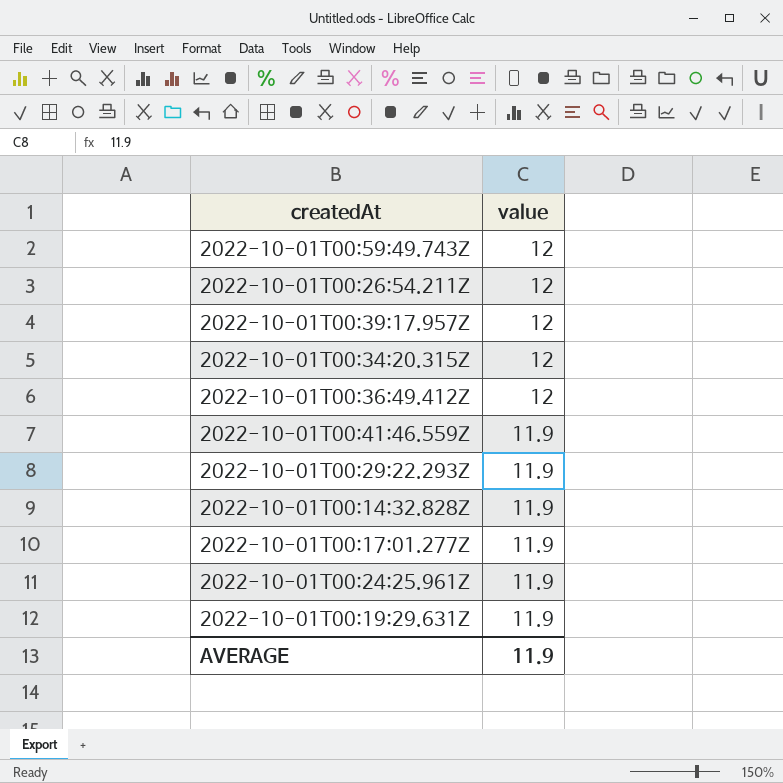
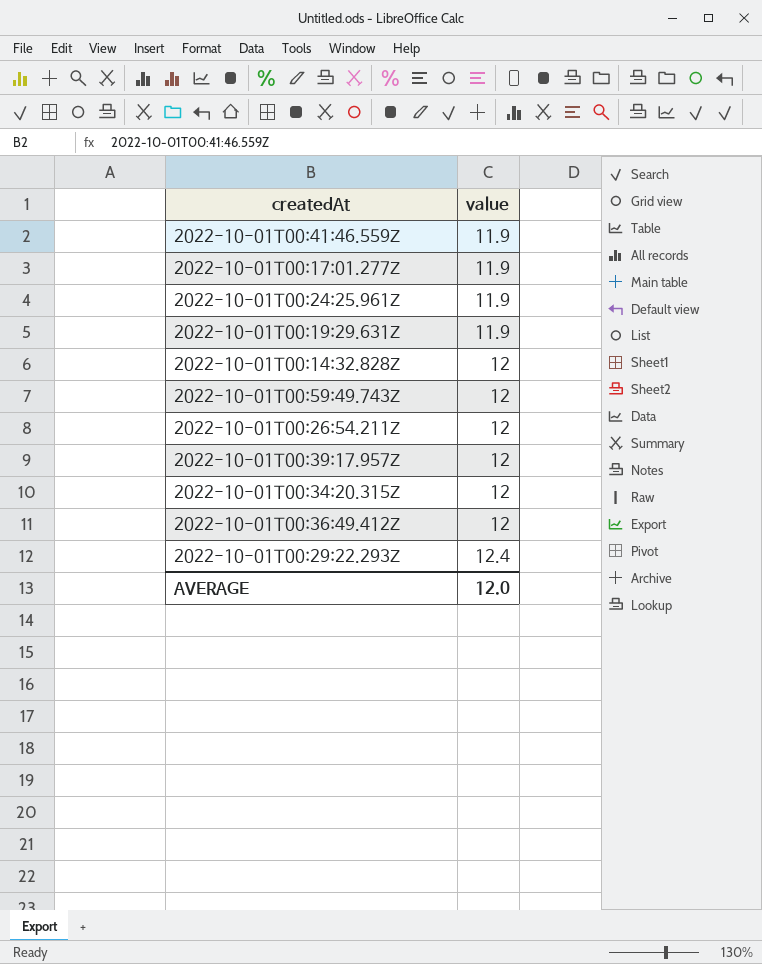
row order: value descending -> value ascending
2022-10-01T00:14:32.828Z | value: 11.9 -> 12
2022-10-01T00:29:22.293Z | value: 11.9 -> 12.4
AVERAGE | value: 11.9 -> 12.0

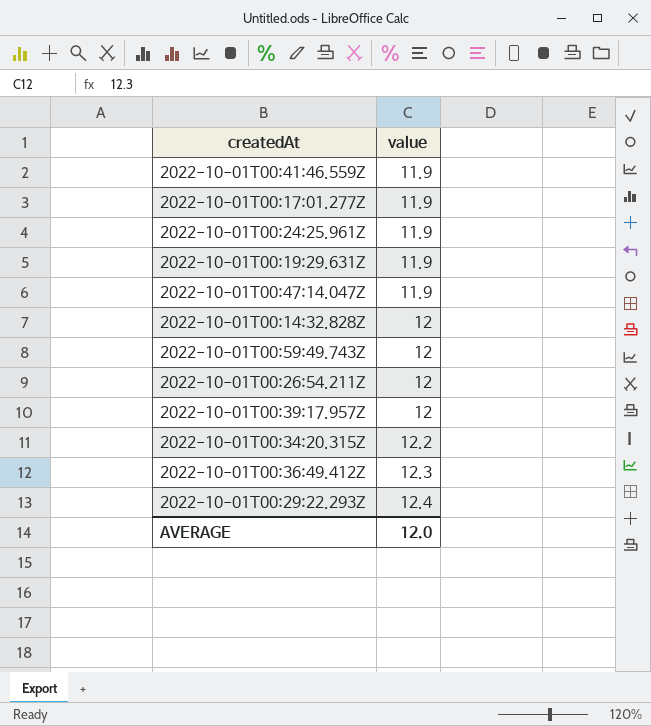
row 2022-10-01T00:47:14.047Z: none -> 11.9
2022-10-01T00:34:20.315Z | value: 12 -> 12.2
2022-10-01T00:36:49.412Z | value: 12 -> 12.3

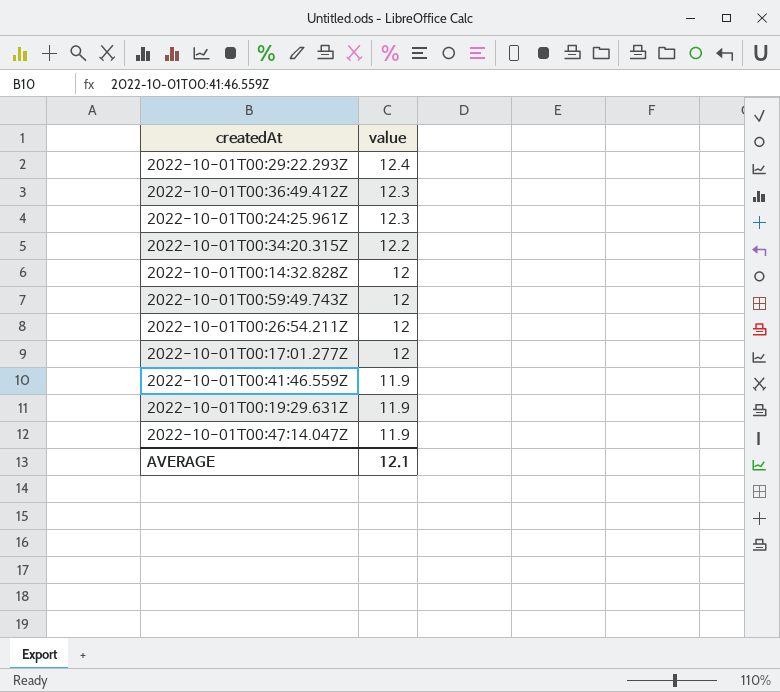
row order: value ascending -> value descending
row 2022-10-01T00:39:17.957Z: 12 -> none
2022-10-01T00:24:25.961Z | value: 11.9 -> 12.3
2022-10-01T00:17:01.277Z | value: 11.9 -> 12
AVERAGE | value: 12.0 -> 12.1

